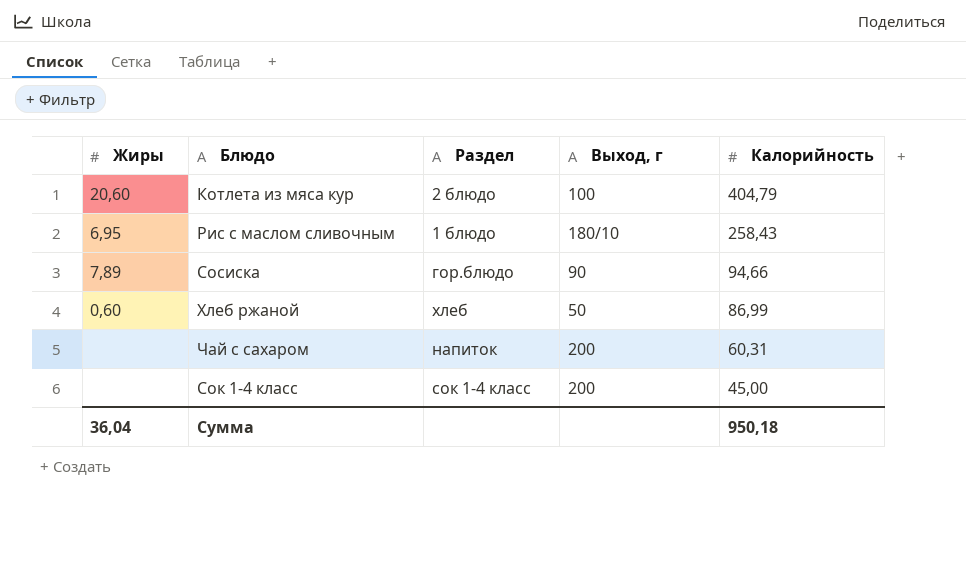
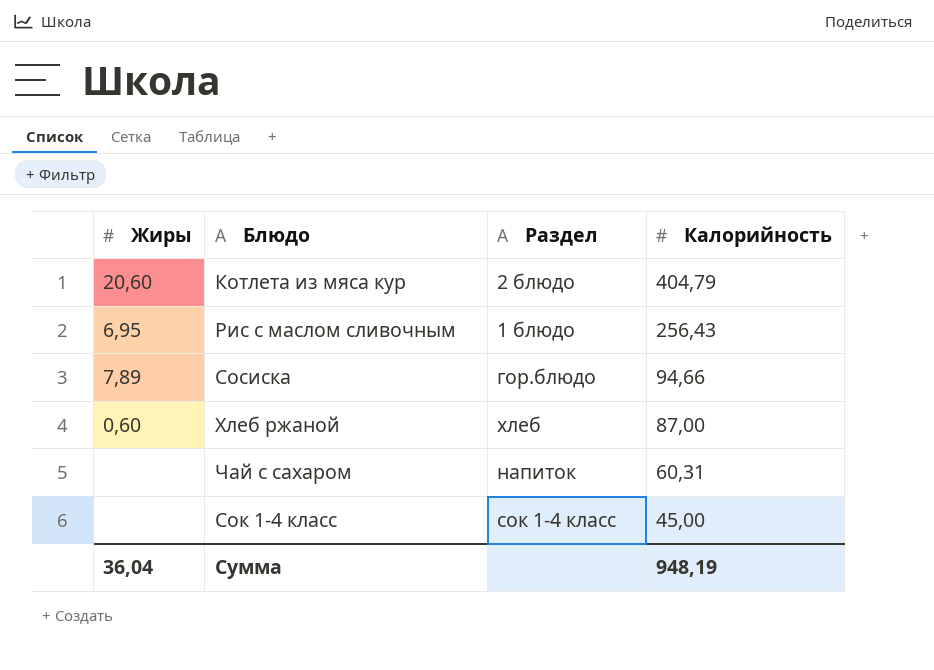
column Выход, г | position: 4 -> none
Рис с маслом сливочным | Калорийность: 258,43 -> 256,43
Хлеб ржаной | Калорийность: 86,99 -> 87,00
Сумма | Калорийность: 950,18 -> 948,19

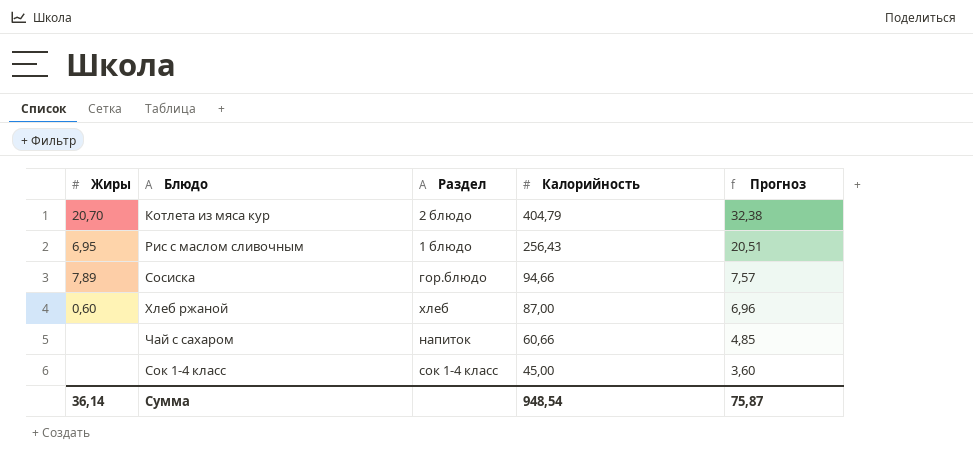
column Прогноз | formula: none -> [Калорийность] * 0,08
Котлета из мяса кур | Жиры: 20,60 -> 20,70
Чай с сахаром | Калорийность: 60,31 -> 60,66
Сумма | Жиры: 36,04 -> 36,14
Сумма | Калорийность: 948,19 -> 948,54

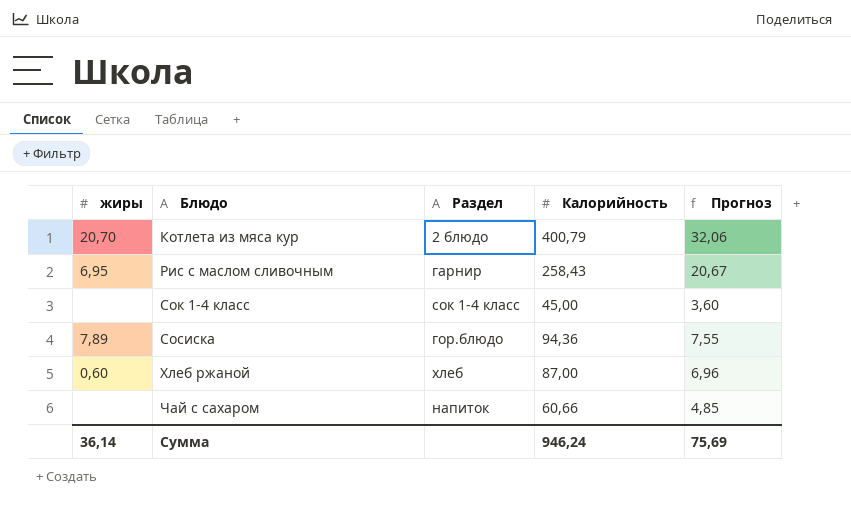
row order: Калорийность descending -> Блюдо ascending
column name: Жиры -> жиры
Котлета из мяса кур | Калорийность: 404,79 -> 400,79
Котлета из мяса кур | Прогноз: 32,38 -> 32,06
Рис с маслом сливочным | Раздел: 1 блюдо -> гарнир
Рис с маслом сливочным | Калорийность: 256,43 -> 258,43
Рис с маслом сливочным | Прогноз: 20,51 -> 20,67
Сосиска | Калорийность: 94,66 -> 94,36
Сосиска | Прогноз: 7,57 -> 7,55
Сумма | Калорийность: 948,54 -> 946,24
Сумма | Прогноз: 75,87 -> 75,69

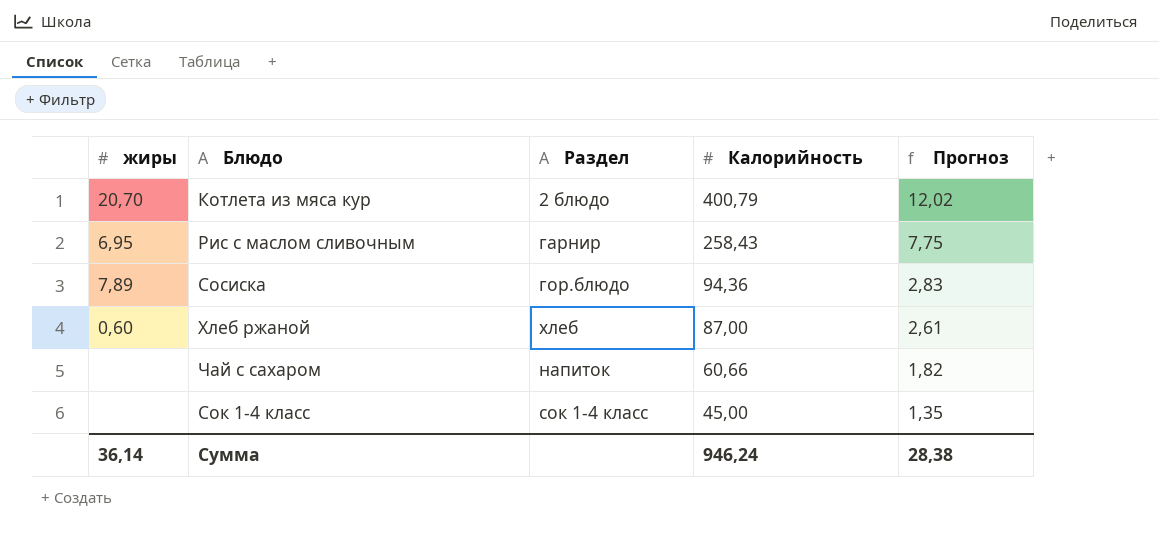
row order: Блюдо ascending -> Калорийность descending
column Прогноз | formula: [Калорийность] * 0,08 -> [Калорийность] * 0,03
Сумма | Прогноз: 75,69 -> 28,38

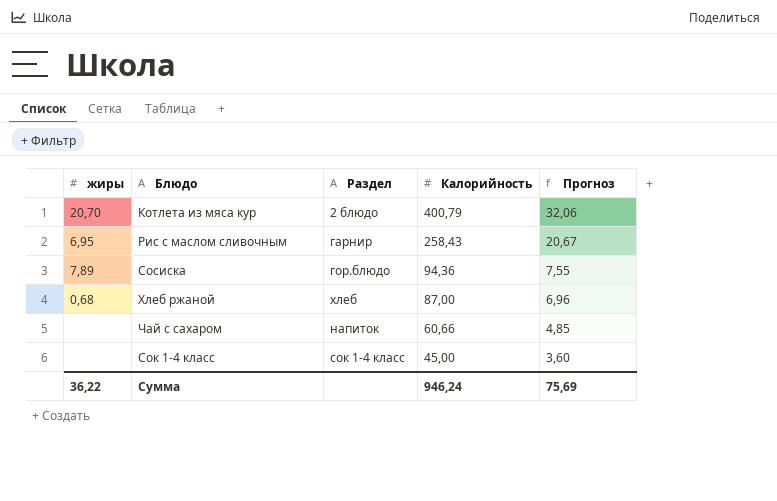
column Прогноз | formula: [Калорийность] * 0,03 -> [Калорийность] * 0,08
Хлеб ржаной | жиры: 0,60 -> 0,68
Сумма | жиры: 36,14 -> 36,22
Сумма | Прогноз: 28,38 -> 75,69

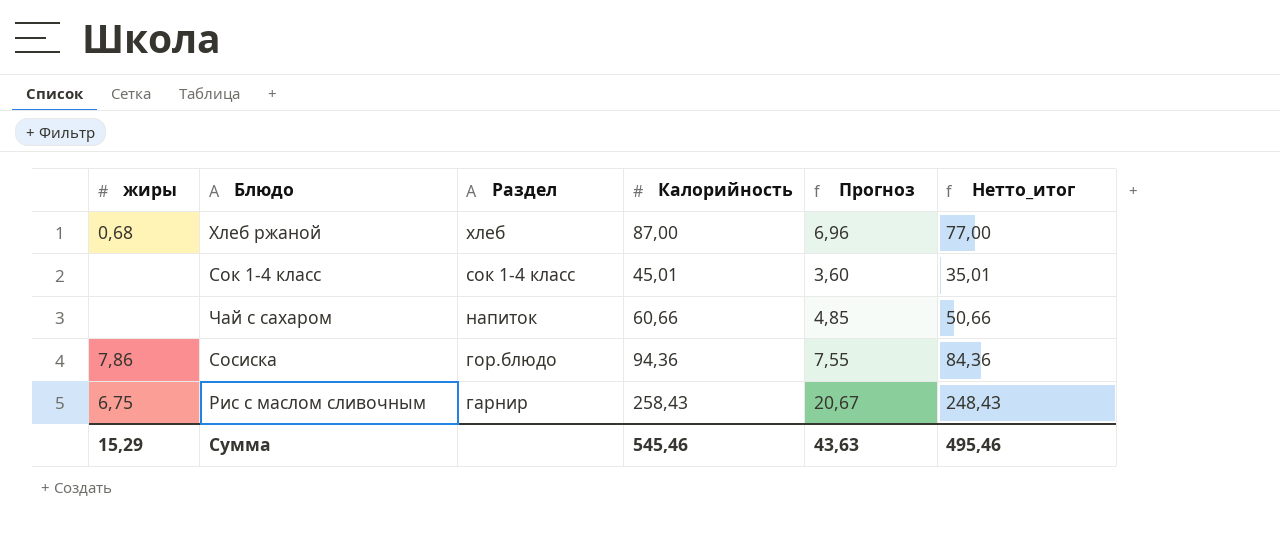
row order: Калорийность descending -> Раздел descending
column Нетто_итог | formula: none -> [Калорийность] - 10
row Котлета из мяса кур: 20,70 | 2 блюдо | 400,79 | 32,06 -> none
Сок 1-4 класс | Калорийность: 45,00 -> 45,01
Сосиска | жиры: 7,89 -> 7,86
Рис с маслом сливочным | жиры: 6,95 -> 6,75
Сумма | жиры: 36,22 -> 15,29
Сумма | Калорийность: 946,24 -> 545,46
Сумма | Прогноз: 75,69 -> 43,63

